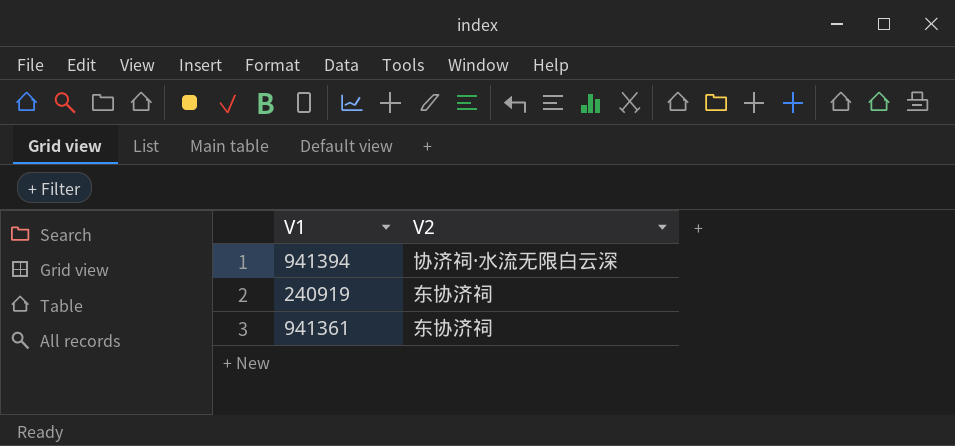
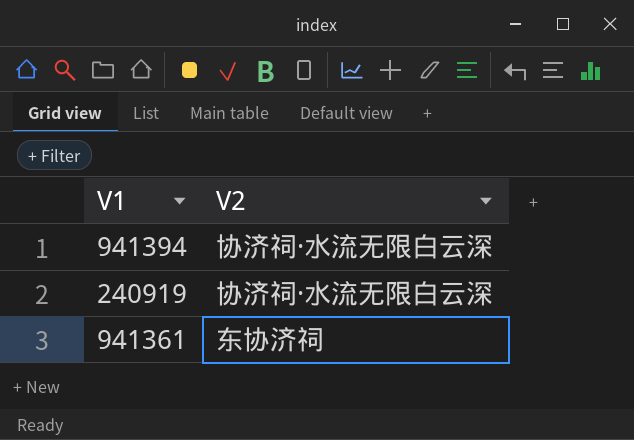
240919 | V2: 东协济祠 -> 协济祠·水流无限白云深

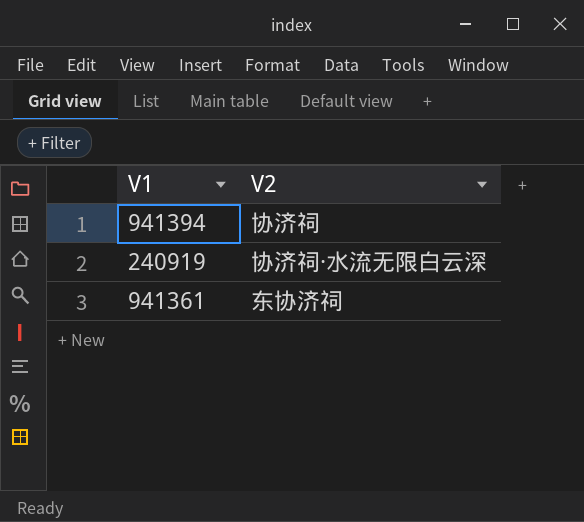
941394 | V2: 协济祠·水流无限白云深 -> 协济祠

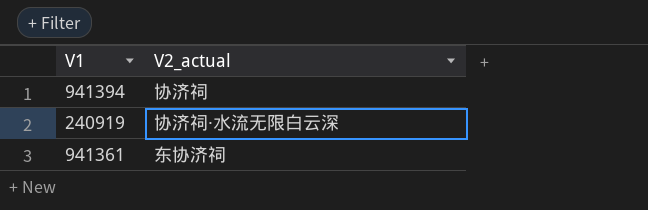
column name: V2 -> V2_actual

